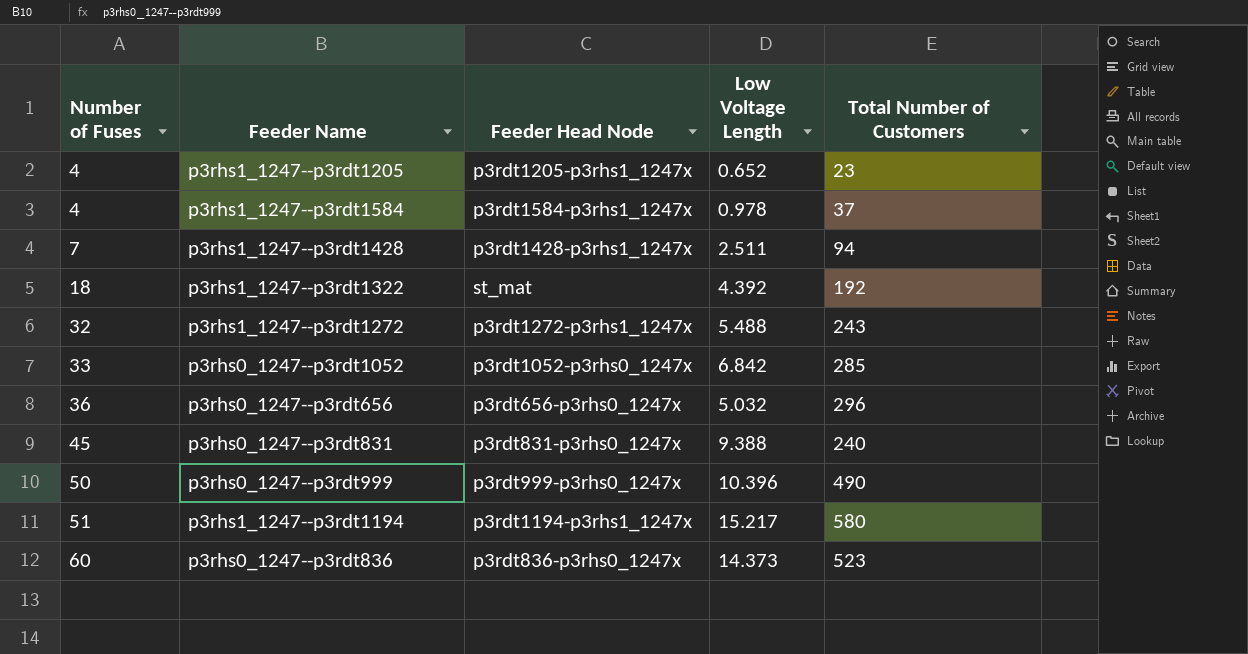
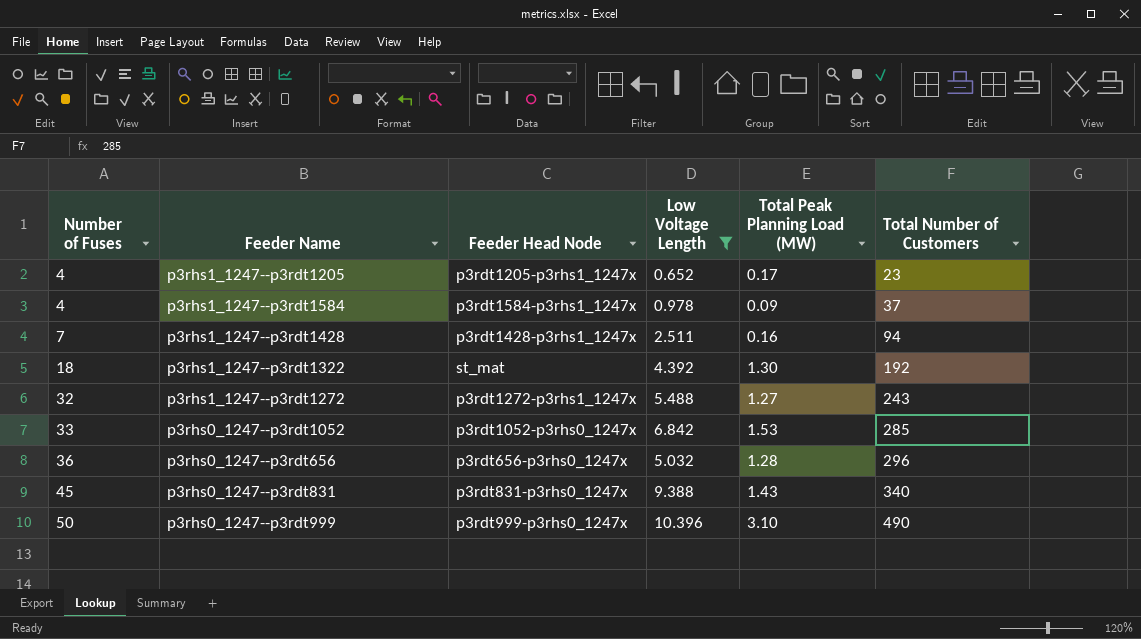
filter: none -> Low Voltage Length <= 10.396
column Total Peak Planning Load (MW) | position: none -> 5
p3rhs0_1247--p3rdt831 | Total Number of Customers: 240 -> 340

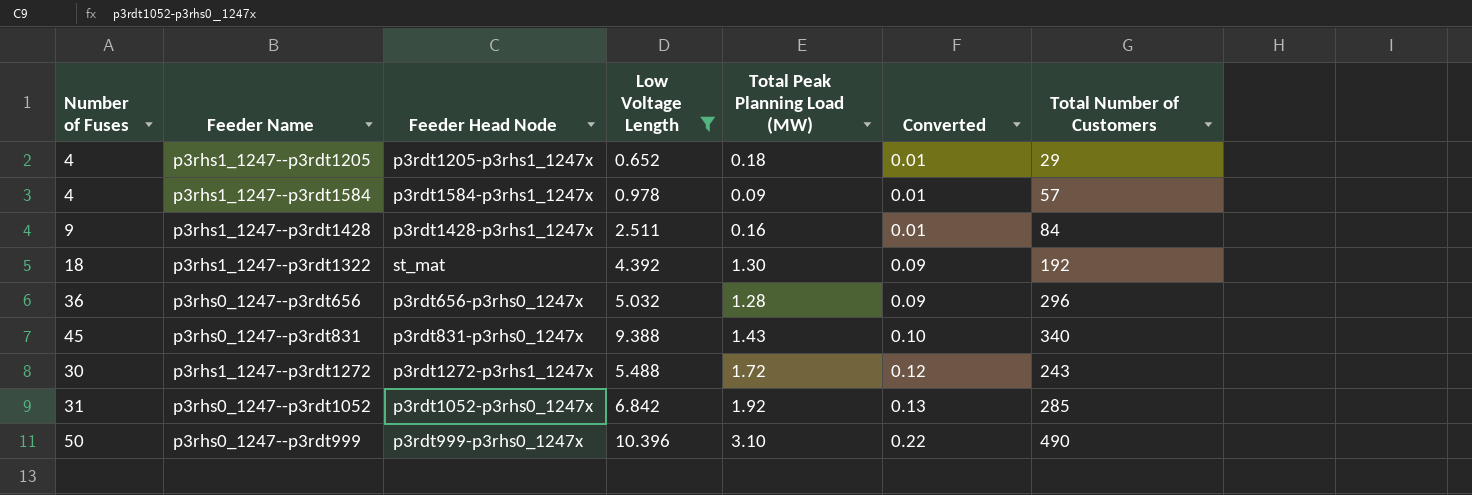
row order: Number of Fuses ascending -> Converted ascending
column Converted | formula: none -> [Total Peak Planning Load (MW)] * 0.07
p3rhs1_1247--p3rdt1205 | Total Peak Planning Load (MW): 0.17 -> 0.18
p3rhs1_1247--p3rdt1205 | Total Number of Customers: 23 -> 29
p3rhs1_1247--p3rdt1584 | Total Number of Customers: 37 -> 57
p3rhs1_1247--p3rdt1428 | Number of Fuses: 7 -> 9
p3rhs1_1247--p3rdt1428 | Total Number of Customers: 94 -> 84
p3rhs1_1247--p3rdt1272 | Number of Fuses: 32 -> 30
p3rhs1_1247--p3rdt1272 | Total Peak Planning Load (MW): 1.27 -> 1.72
p3rhs0_1247--p3rdt1052 | Number of Fuses: 33 -> 31
p3rhs0_1247--p3rdt1052 | Total Peak Planning Load (MW): 1.53 -> 1.92

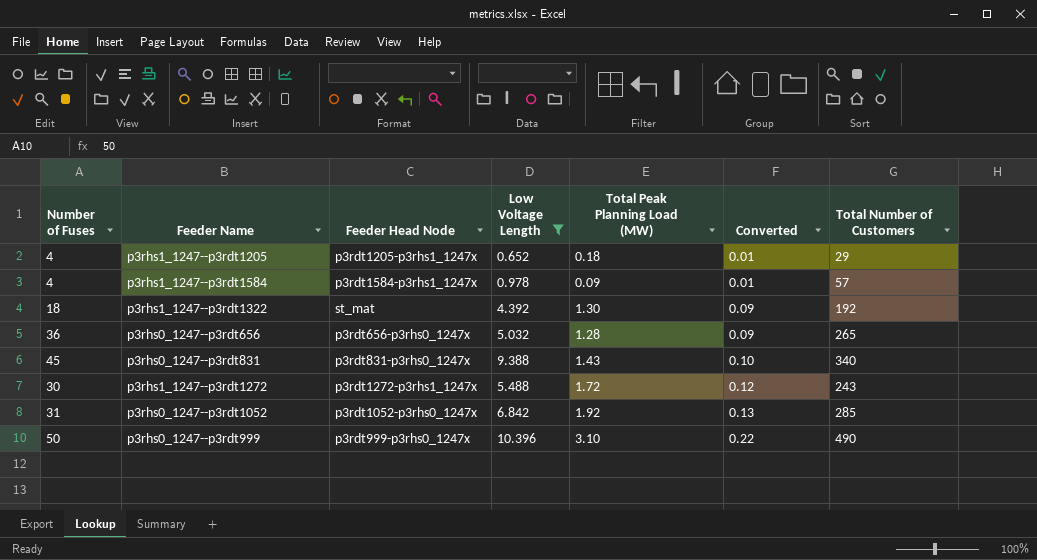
row p3rhs1_1247--p3rdt1428: 9 | p3rdt1428-p3rhs1_1247x | 2.511 | 0.16 | 0.01 | 84 -> none
p3rhs0_1247--p3rdt656 | Total Number of Customers: 296 -> 265

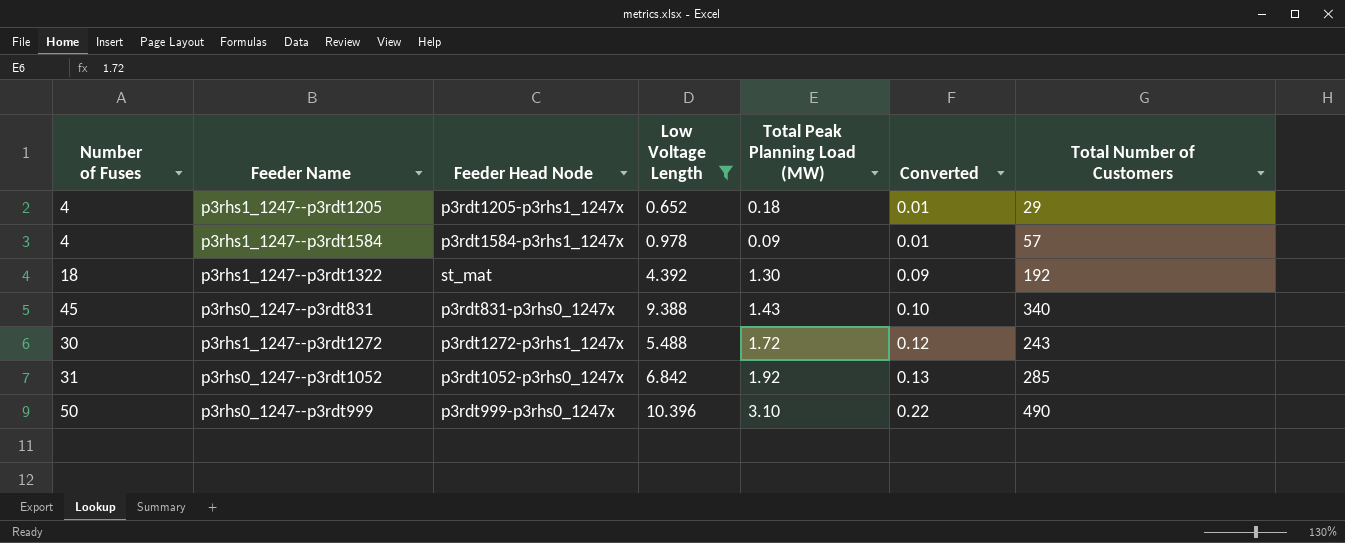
row p3rhs0_1247--p3rdt656: 36 | p3rdt656-p3rhs0_1247x | 5.032 | 1.28 | 0.09 | 265 -> none

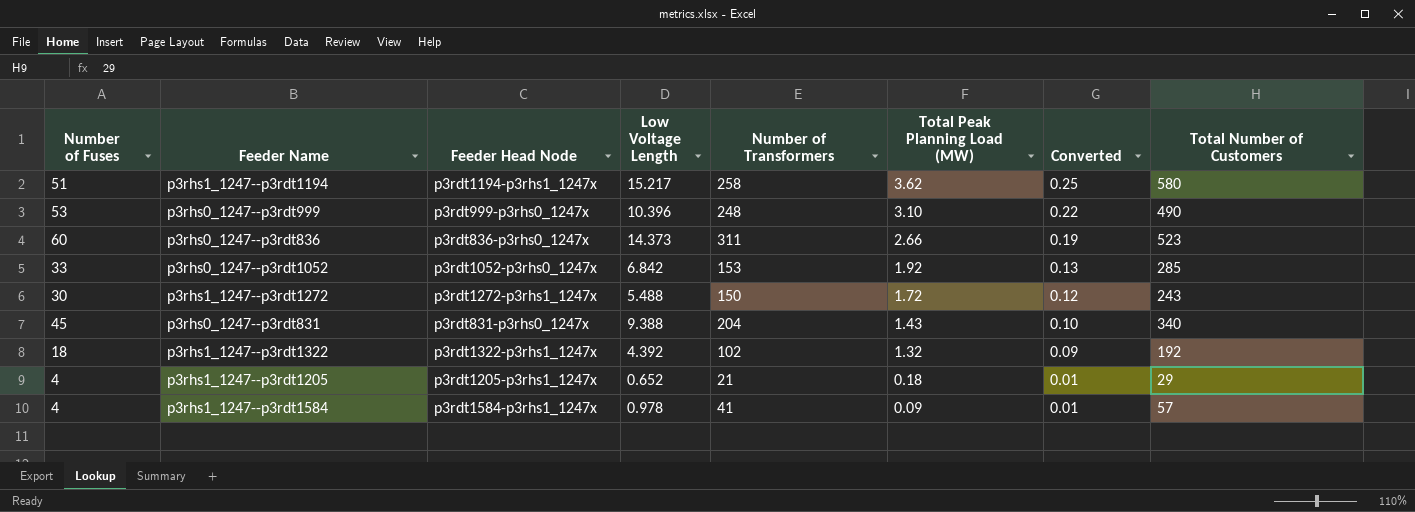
filter: Low Voltage Length <= 10.396 -> none
row order: Converted ascending -> Total Peak Planning Load (MW) descending
column Number of Transformers | position: none -> 5
p3rhs0_1247--p3rdt999 | Number of Fuses: 50 -> 53
p3rhs0_1247--p3rdt1052 | Number of Fuses: 31 -> 33
p3rhs1_1247--p3rdt1322 | Feeder Head Node: st_mat -> p3rdt1322-p3rhs1_1247x
p3rhs1_1247--p3rdt1322 | Total Peak Planning Load (MW): 1.30 -> 1.32

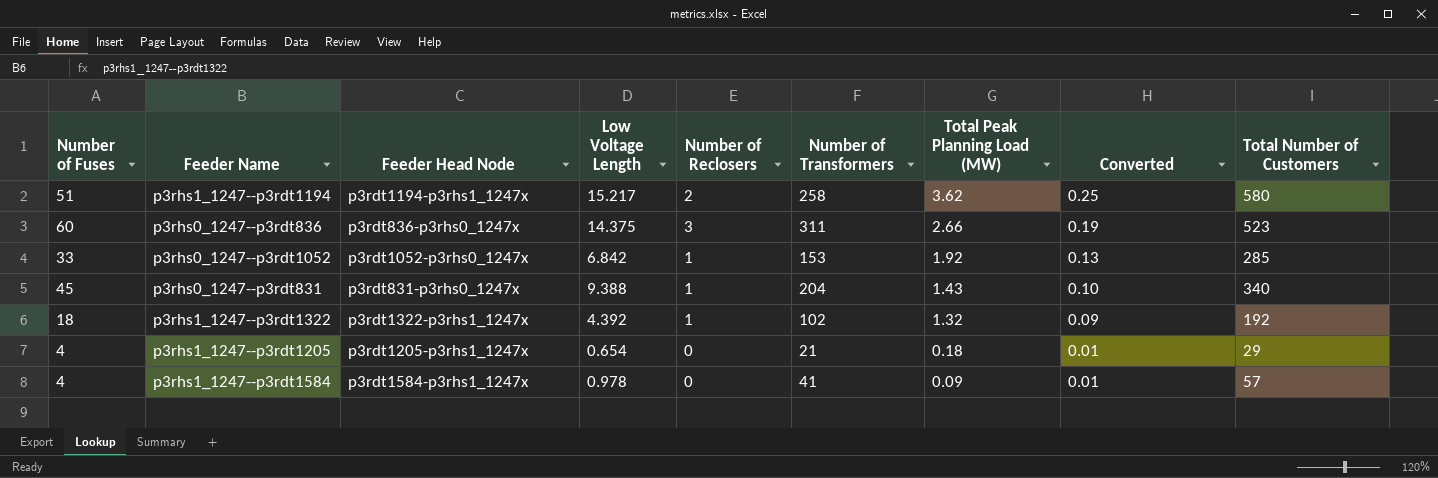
column Number of Reclosers | position: none -> 5
row p3rhs0_1247--p3rdt999: 53 | p3rdt999-p3rhs0_1247x | 10.396 | 248 | 3.10 | 0.22 | 490 -> none
row p3rhs1_1247--p3rdt1272: 30 | p3rdt1272-p3rhs1_1247x | 5.488 | 150 | 1.72 | 0.12 | 243 -> none
p3rhs0_1247--p3rdt836 | Low Voltage Length: 14.373 -> 14.375
p3rhs1_1247--p3rdt1205 | Low Voltage Length: 0.652 -> 0.654

